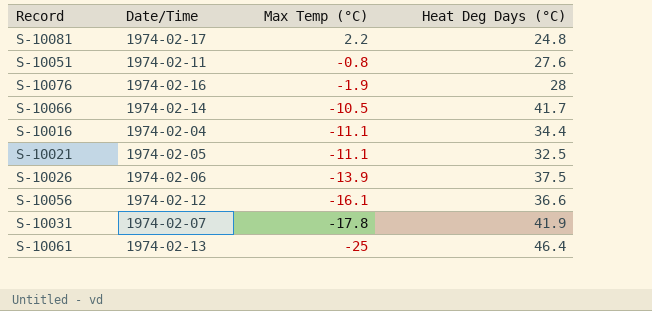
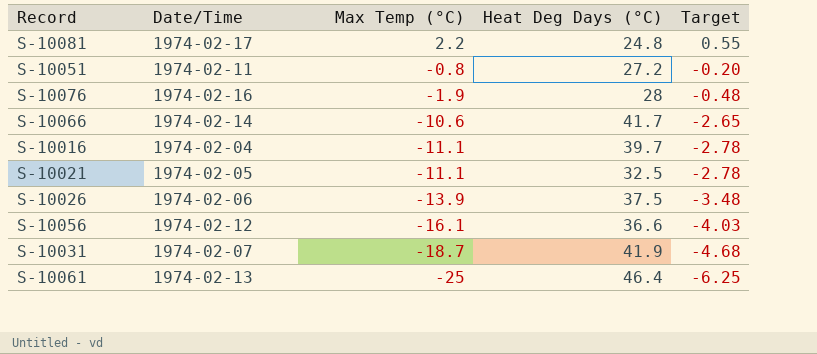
column Target | formula: none -> [Max Temp (°C)] * 0.25
S-10051 | Heat Deg Days (°C): 27.6 -> 27.2
S-10066 | Max Temp (°C): -10.5 -> -10.6
S-10016 | Heat Deg Days (°C): 34.4 -> 39.7
S-10031 | Max Temp (°C): -17.8 -> -18.7

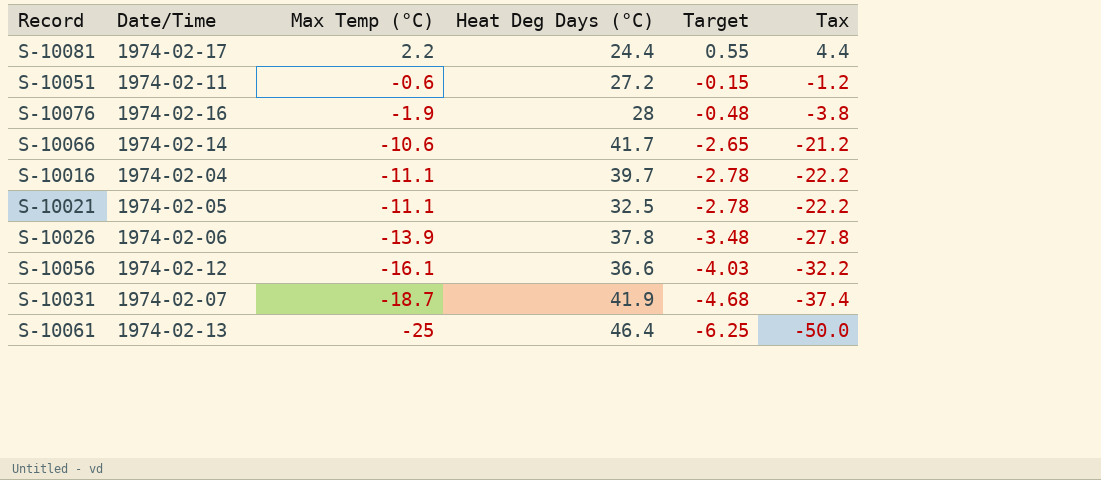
column Tax | formula: none -> [Max Temp (°C)] * 2
S-10081 | Heat Deg Days (°C): 24.8 -> 24.4
S-10051 | Max Temp (°C): -0.8 -> -0.6
S-10051 | Target: -0.20 -> -0.15
S-10026 | Heat Deg Days (°C): 37.5 -> 37.8

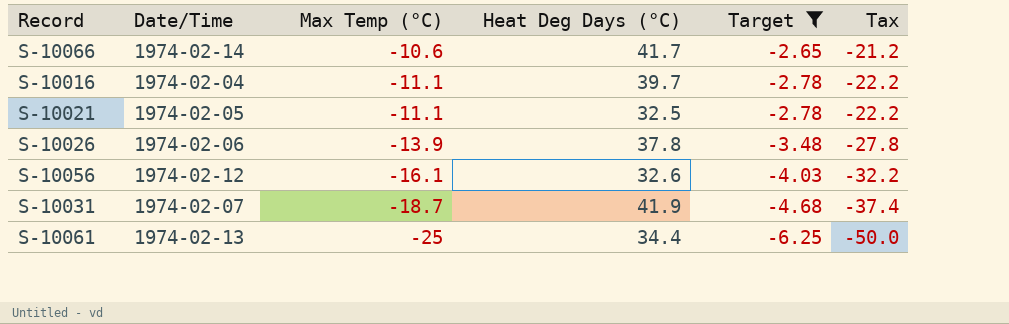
filter: none -> Target <= -2.65
S-10056 | Heat Deg Days (°C): 36.6 -> 32.6
S-10061 | Heat Deg Days (°C): 46.4 -> 34.4

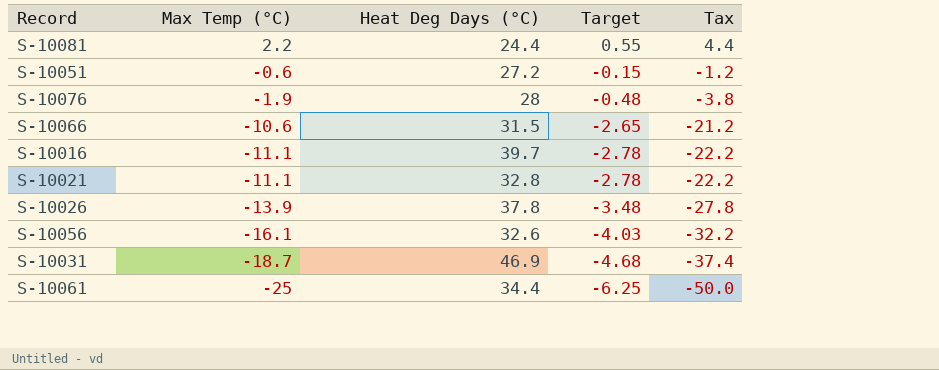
filter: Target <= -2.65 -> none
column Date/Time | position: 2 -> none
S-10066 | Heat Deg Days (°C): 41.7 -> 31.5
S-10021 | Heat Deg Days (°C): 32.5 -> 32.8
S-10031 | Heat Deg Days (°C): 41.9 -> 46.9

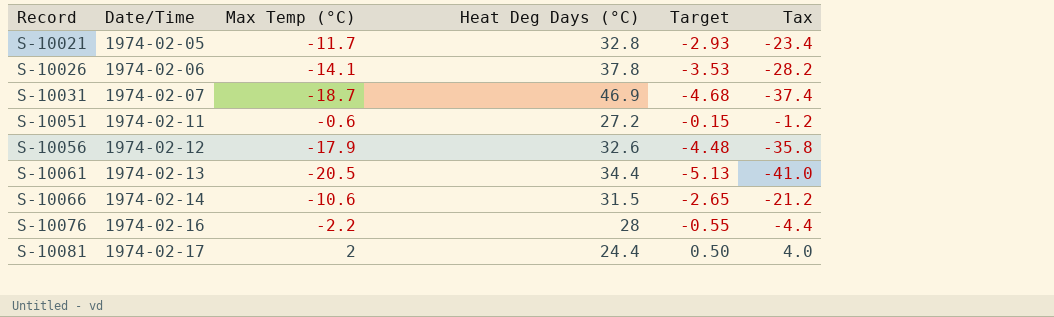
row order: Max Temp (°C) descending -> Record ascending
column Date/Time | position: none -> 2
row S-10016: -11.1 | 39.7 | -2.78 | -22.2 -> none
S-10021 | Max Temp (°C): -11.1 -> -11.7
S-10021 | Target: -2.78 -> -2.93
S-10021 | Tax: -22.2 -> -23.4
S-10026 | Max Temp (°C): -13.9 -> -14.1
S-10026 | Target: -3.48 -> -3.53
S-10026 | Tax: -27.8 -> -28.2
S-10056 | Max Temp (°C): -16.1 -> -17.9
S-10056 | Target: -4.03 -> -4.48
S-10056 | Tax: -32.2 -> -35.8
S-10061 | Max Temp (°C): -25 -> -20.5
S-10061 | Target: -6.25 -> -5.13
S-10061 | Tax: -50.0 -> -41.0
S-10076 | Max Temp (°C): -1.9 -> -2.2
S-10076 | Target: -0.48 -> -0.55
S-10076 | Tax: -3.8 -> -4.4
S-10081 | Max Temp (°C): 2.2 -> 2
S-10081 | Target: 0.55 -> 0.50
S-10081 | Tax: 4.4 -> 4.0

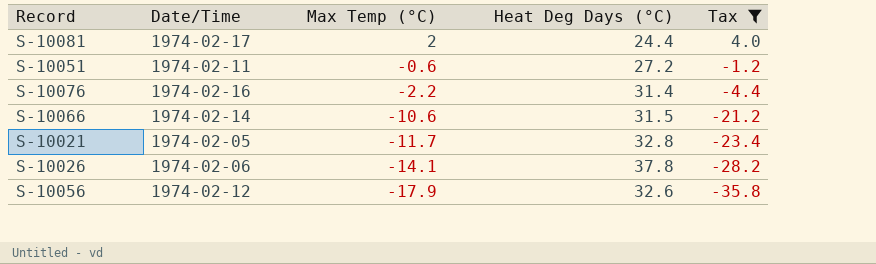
filter: none -> Tax >= -35.8
row order: Record ascending -> Max Temp (°C) descending
column Target | formula: [Max Temp (°C)] * 0.25 -> none
S-10076 | Heat Deg Days (°C): 28 -> 31.4

